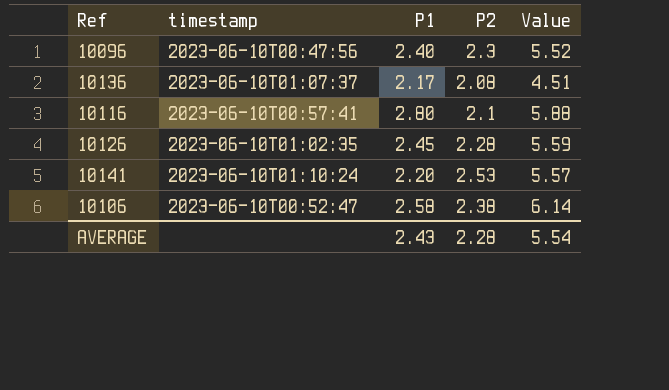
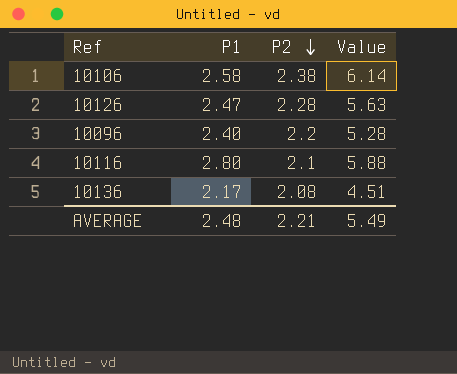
row order: none -> P2 descending
column timestamp | position: 2 -> none
row 10141: 2023-06-10T01:10:24 | 2.20 | 2.53 | 5.57 -> none
10126 | P1: 2.45 -> 2.47
10126 | Value: 5.59 -> 5.63
10096 | P2: 2.3 -> 2.2
10096 | Value: 5.52 -> 5.28
AVERAGE | P1: 2.43 -> 2.48
AVERAGE | P2: 2.28 -> 2.21
AVERAGE | Value: 5.54 -> 5.49

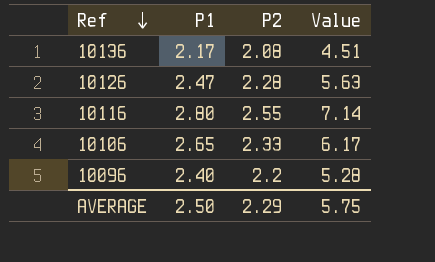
row order: P2 descending -> Ref descending
10116 | P2: 2.1 -> 2.55
10116 | Value: 5.88 -> 7.14
10106 | P1: 2.58 -> 2.65
10106 | P2: 2.38 -> 2.33
10106 | Value: 6.14 -> 6.17
AVERAGE | P1: 2.48 -> 2.50
AVERAGE | P2: 2.21 -> 2.29
AVERAGE | Value: 5.49 -> 5.75

